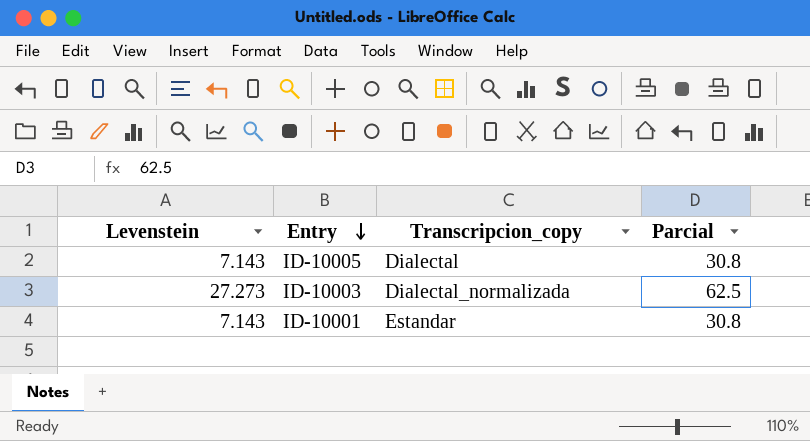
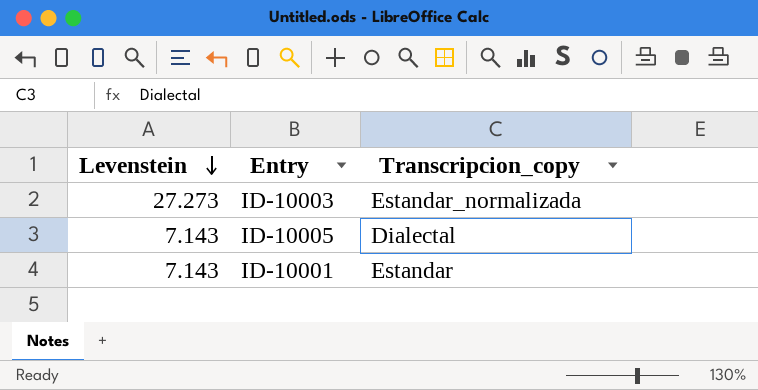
row order: Entry descending -> Levenstein descending
column Parcial | position: 4 -> none
ID-10003 | Transcripcion_copy: Dialectal_normalizada -> Estandar_normalizada

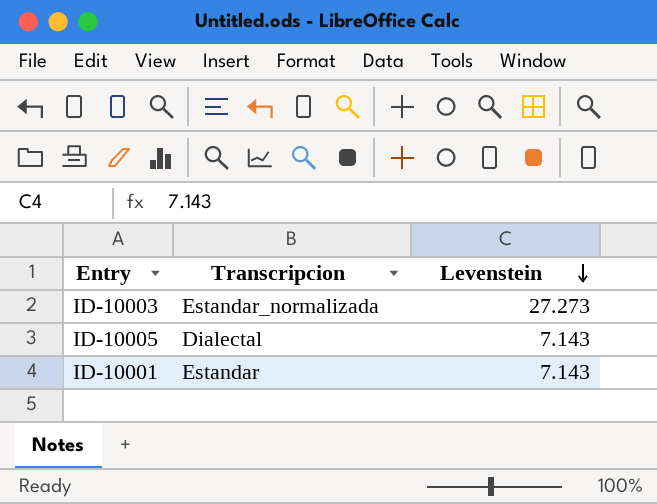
column name: Transcripcion_copy -> Transcripcion
column Levenstein | position: 1 -> 3

